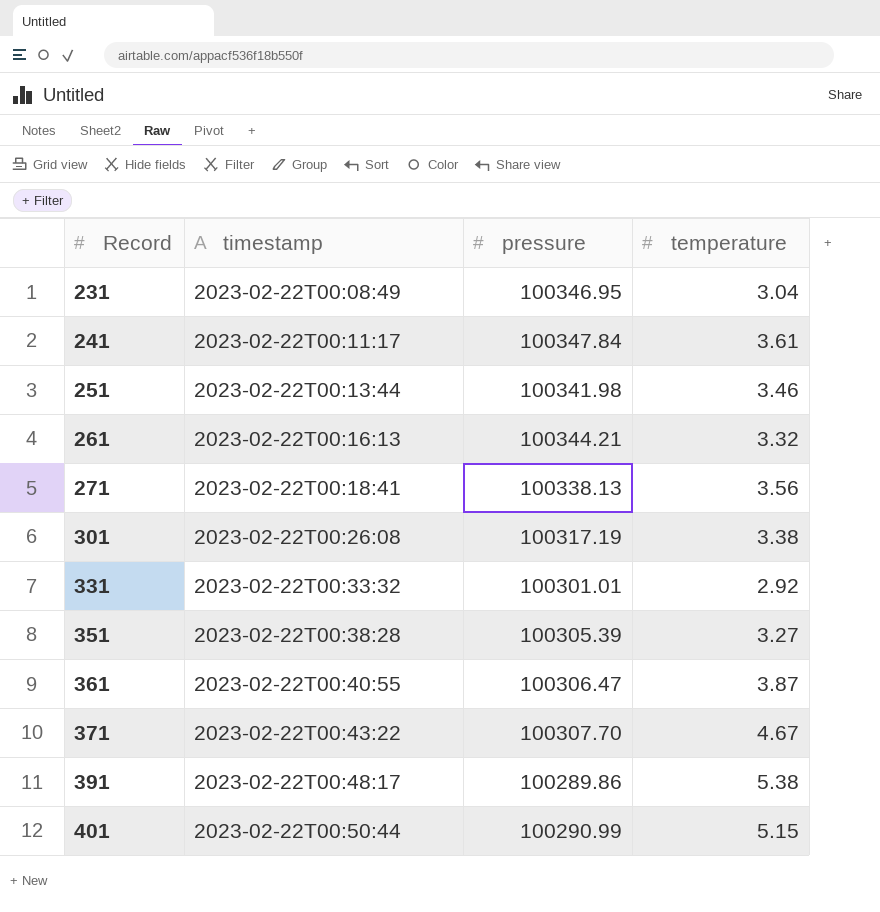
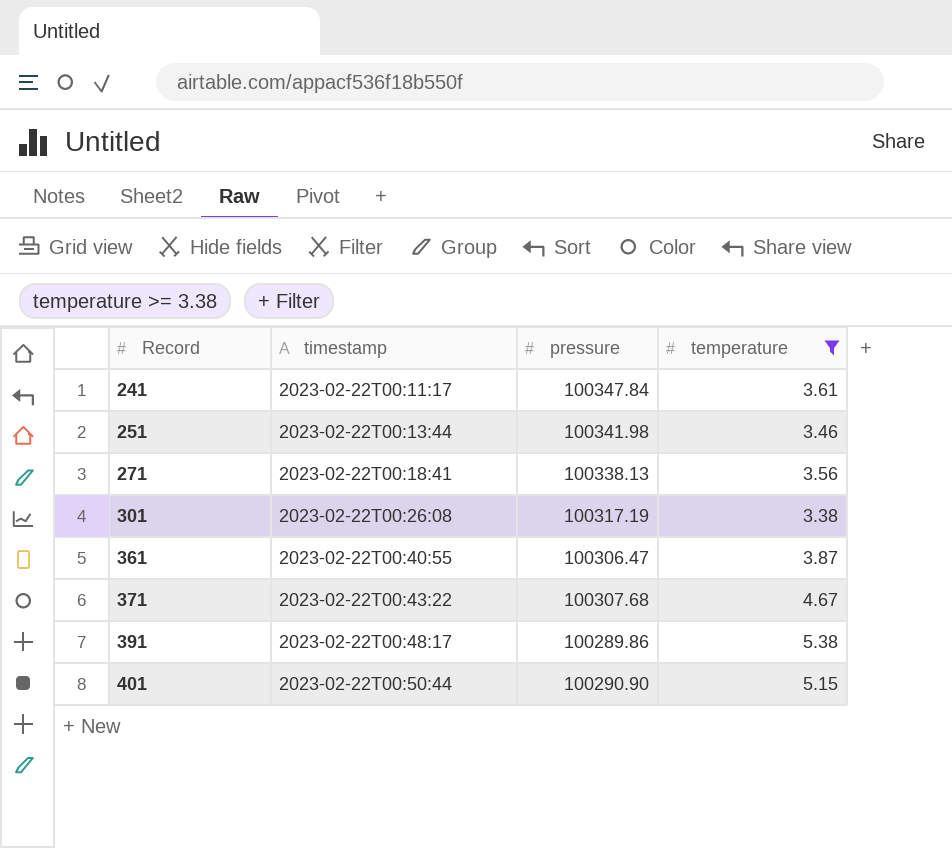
filter: none -> temperature >= 3.38
371 | pressure: 100307.70 -> 100307.68
401 | pressure: 100290.99 -> 100290.90

